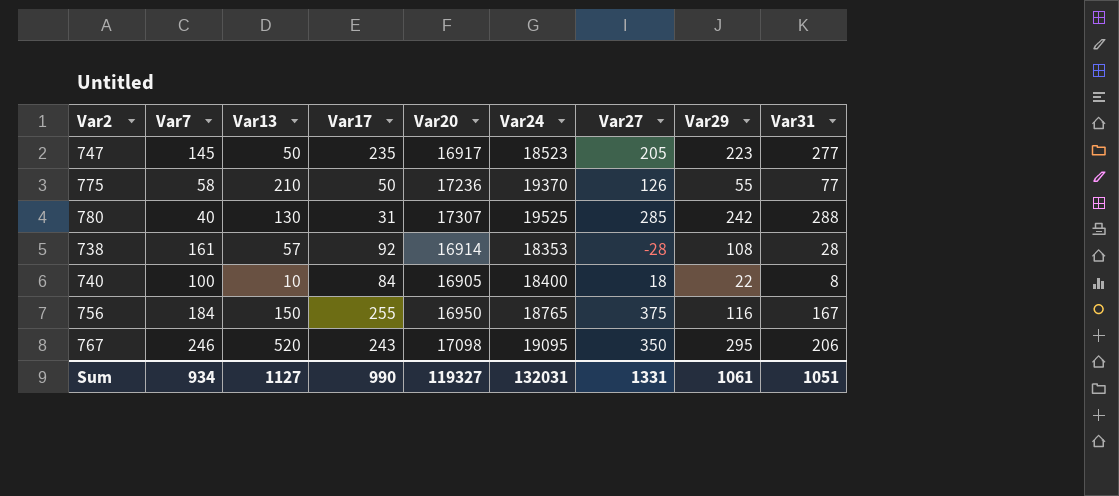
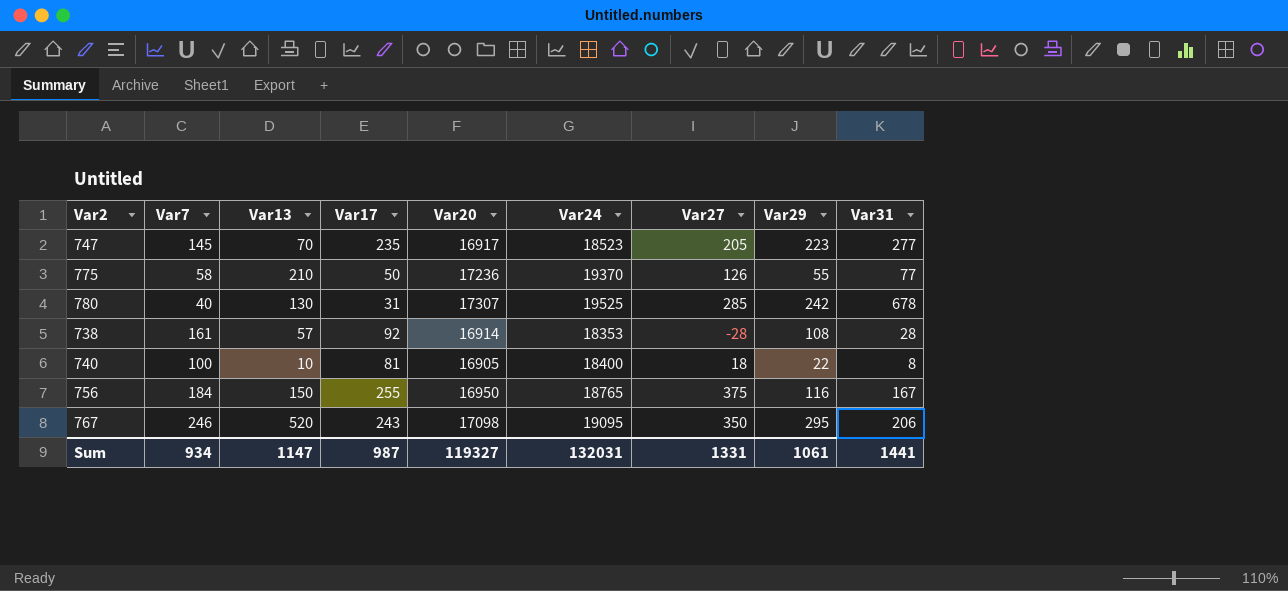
747 | Var13: 50 -> 70
780 | Var31: 288 -> 678
740 | Var17: 84 -> 81
Sum | Var13: 1127 -> 1147
Sum | Var17: 990 -> 987
Sum | Var31: 1051 -> 1441

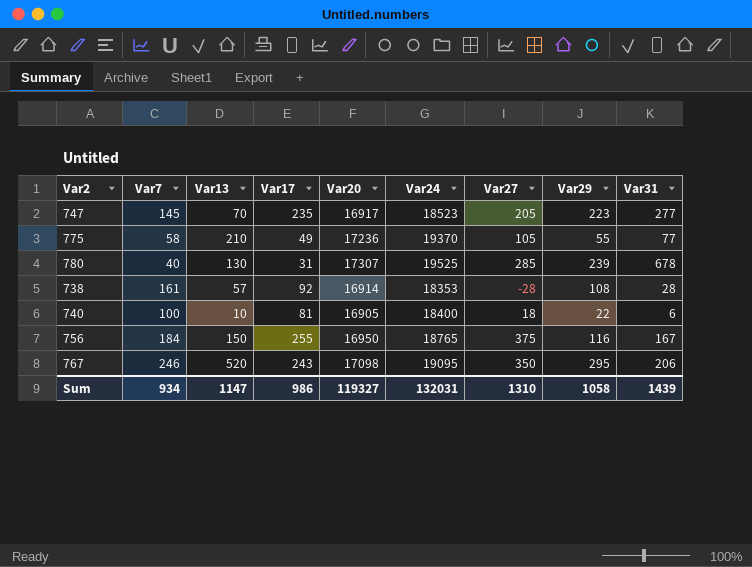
775 | Var17: 50 -> 49
775 | Var27: 126 -> 105
780 | Var29: 242 -> 239
740 | Var31: 8 -> 6
Sum | Var17: 987 -> 986
Sum | Var27: 1331 -> 1310
Sum | Var29: 1061 -> 1058
Sum | Var31: 1441 -> 1439

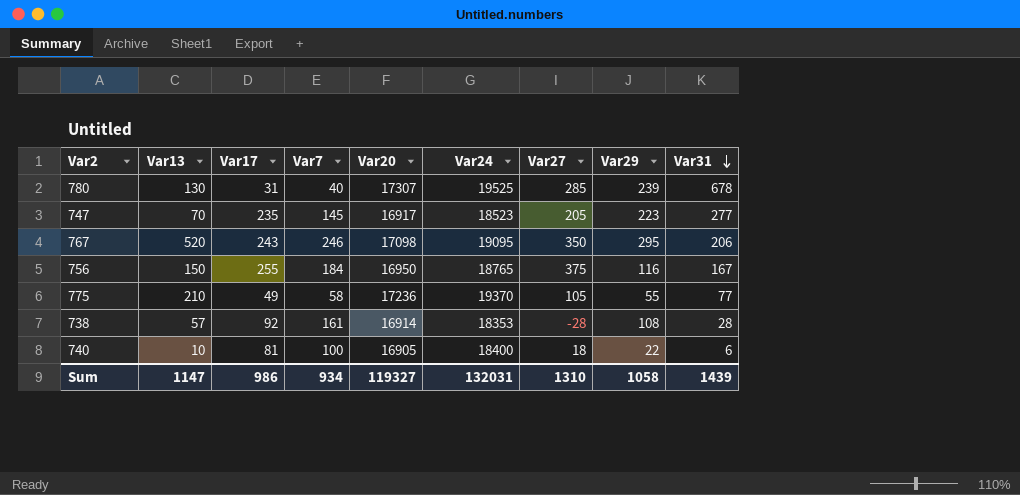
row order: none -> Var31 descending
column Var7 | position: 2 -> 4

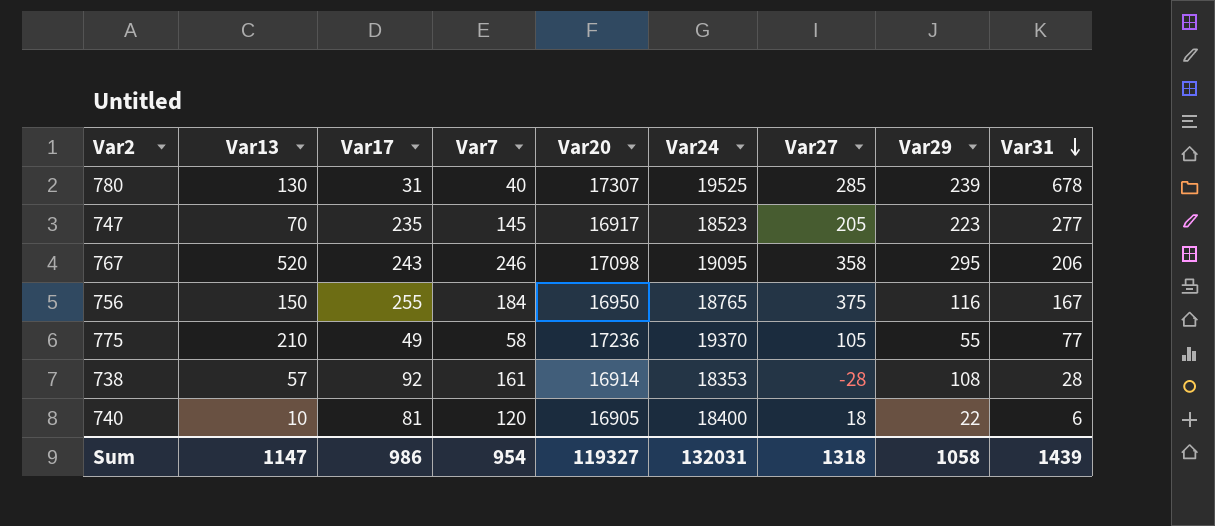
767 | Var27: 350 -> 358
740 | Var7: 100 -> 120
Sum | Var7: 934 -> 954
Sum | Var27: 1310 -> 1318

